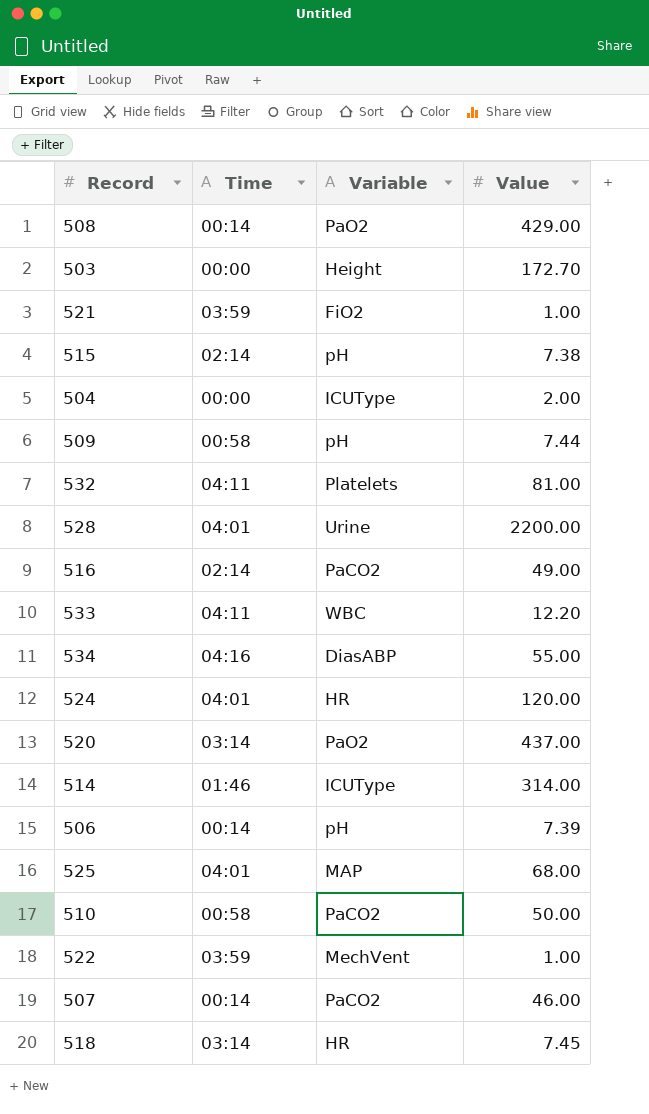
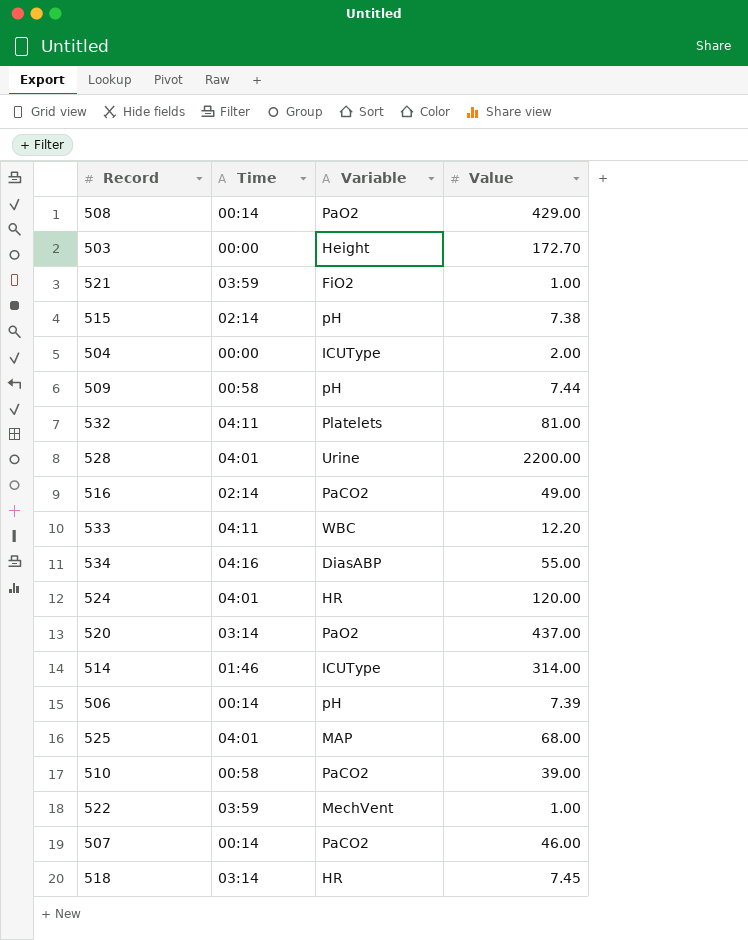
510 | Value: 50.00 -> 39.00

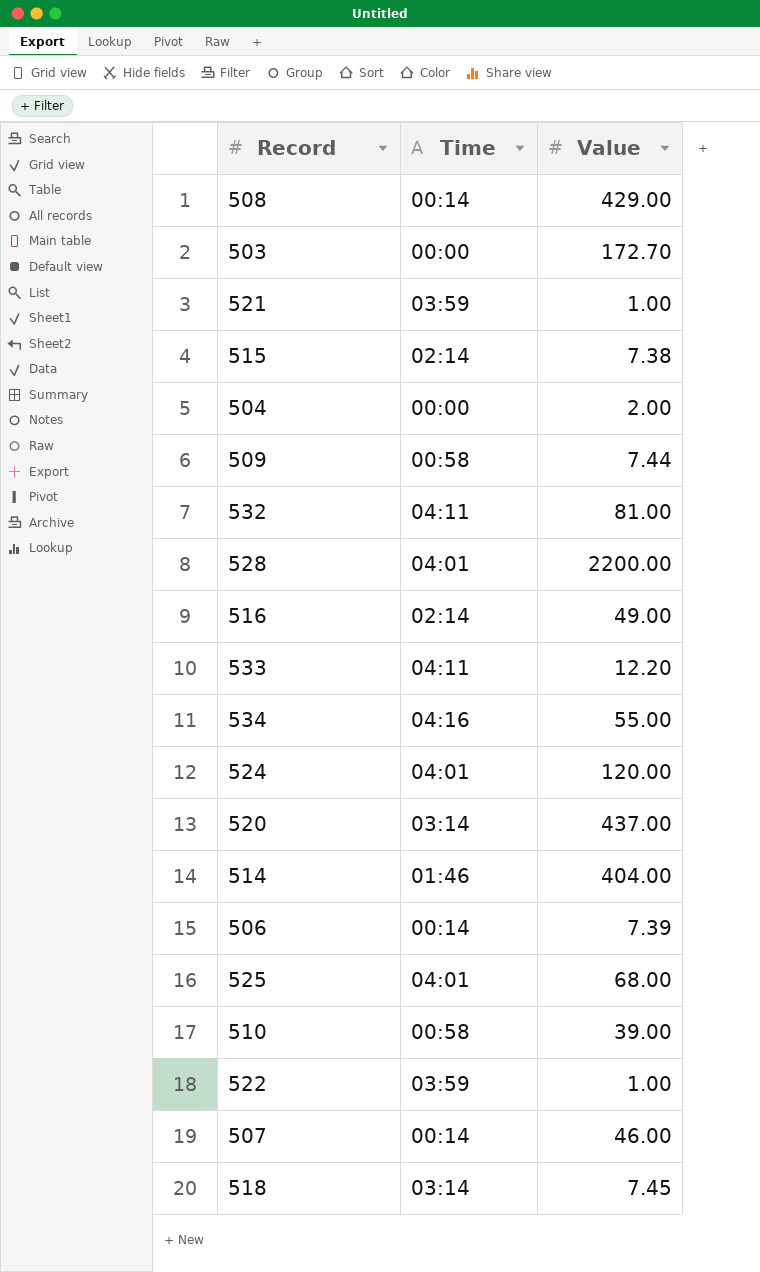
column Variable | position: 3 -> none
514 | Value: 314.00 -> 404.00

